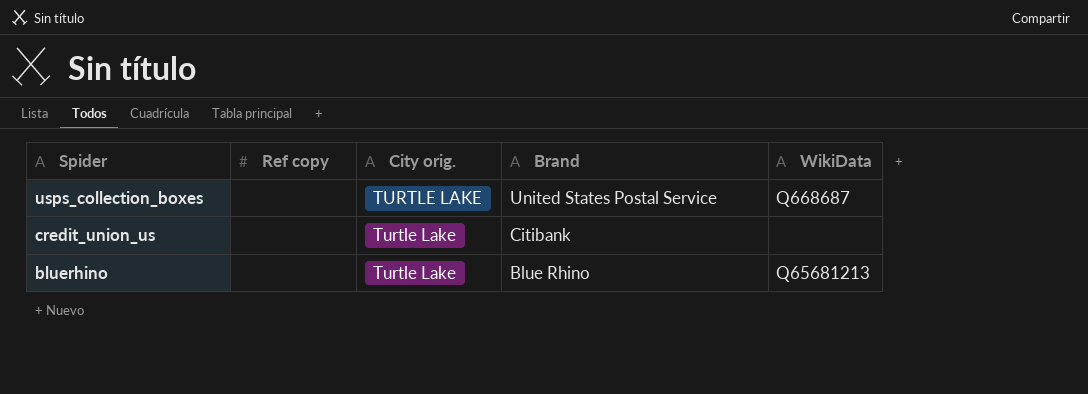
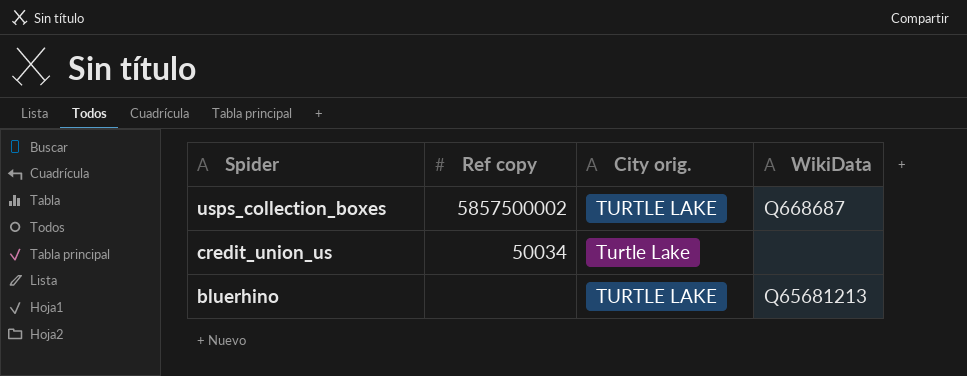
column Brand | position: 4 -> none
usps_collection_boxes | Ref copy: none -> 5857500002
credit_union_us | Ref copy: none -> 50034
bluerhino | City orig.: Turtle Lake -> TURTLE LAKE

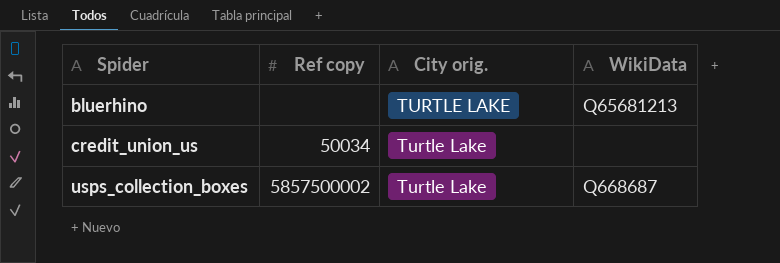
row order: Spider descending -> Spider ascending
usps_collection_boxes | City orig.: TURTLE LAKE -> Turtle Lake

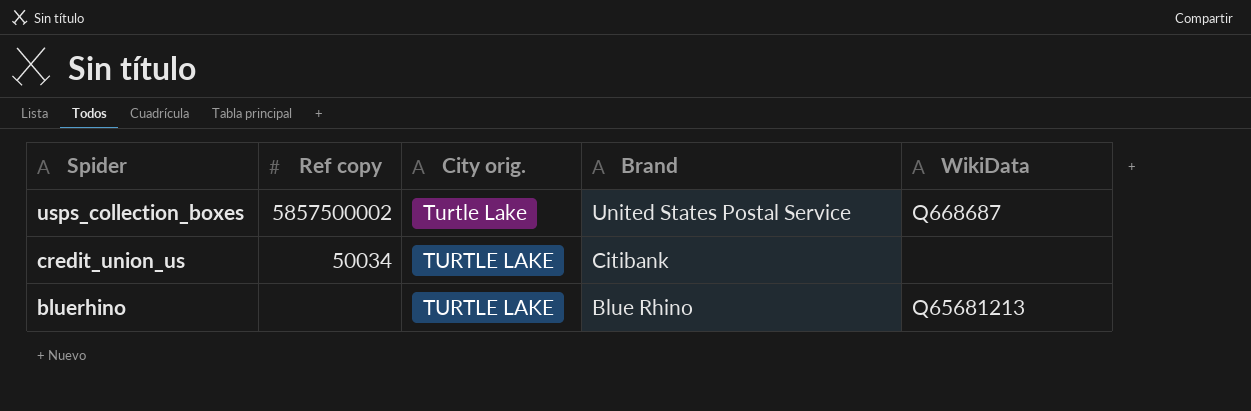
row order: Spider ascending -> Spider descending
column Brand | position: none -> 4
credit_union_us | City orig.: Turtle Lake -> TURTLE LAKE

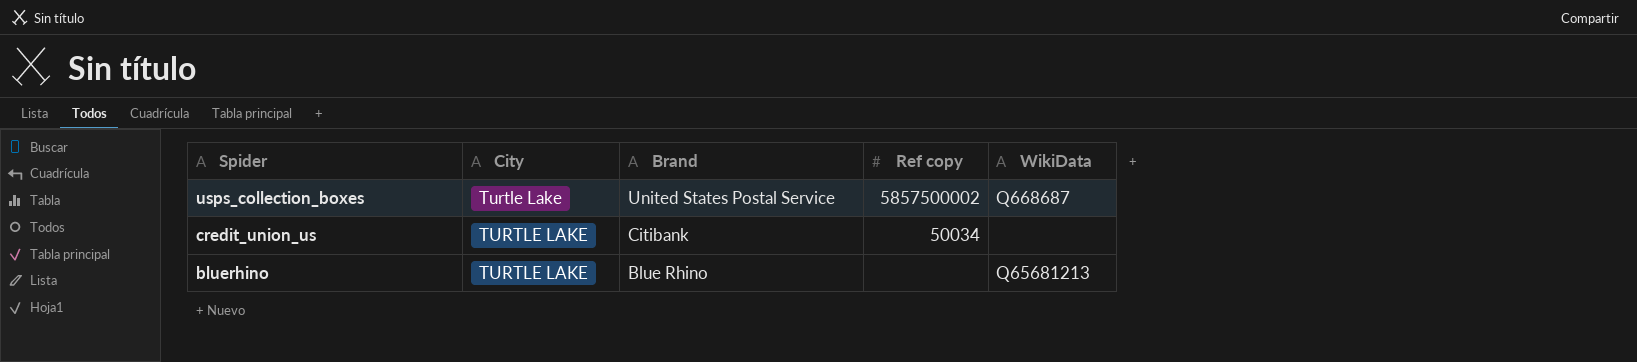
column name: City orig. -> City
column Ref copy | position: 2 -> 4

